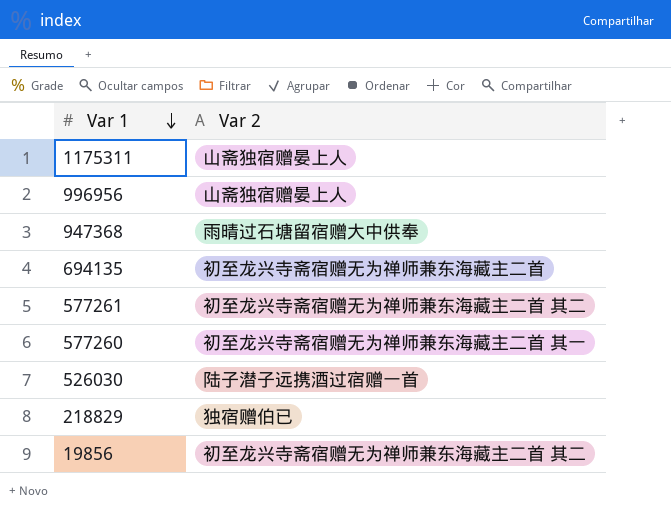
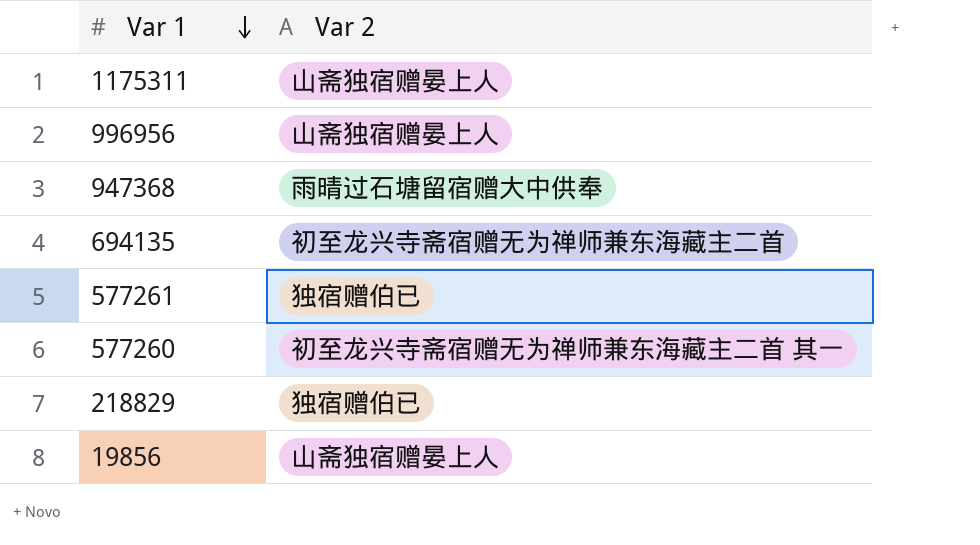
row 526030: 陆子潜子远携酒过宿赠一首 -> none
577261 | Var 2: 初至龙兴寺斋宿赠无为禅师兼东海藏主二首 其二 -> 独宿赠伯已
19856 | Var 2: 初至龙兴寺斋宿赠无为禅师兼东海藏主二首 其二 -> 山斋独宿赠晏上人

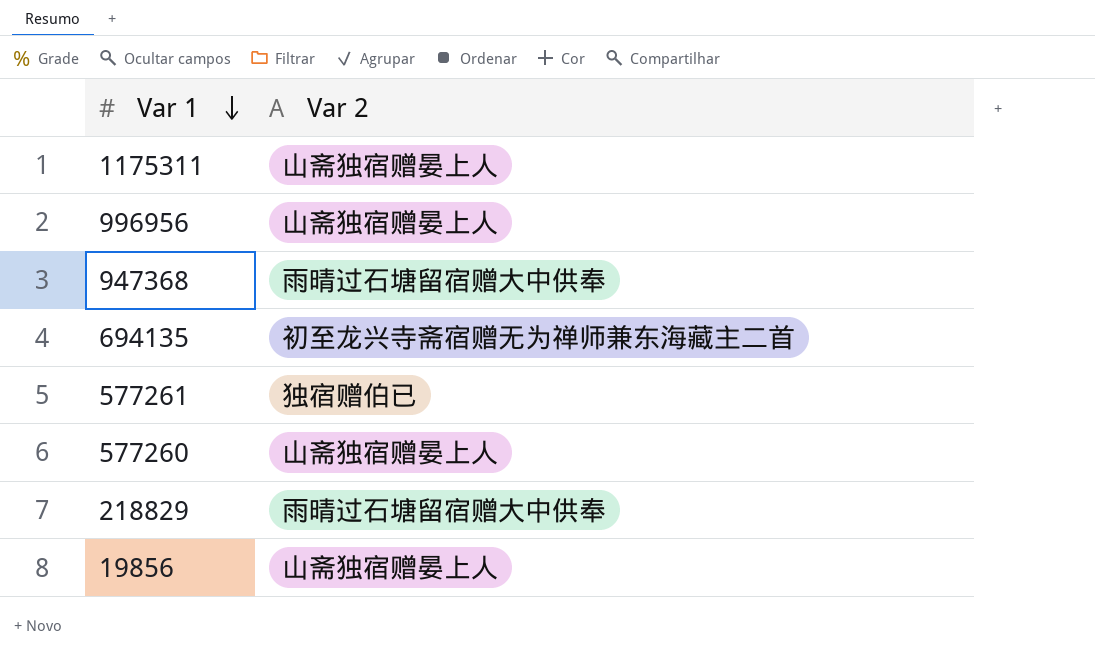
577260 | Var 2: 初至龙兴寺斋宿赠无为禅师兼东海藏主二首 其一 -> 山斋独宿赠晏上人
218829 | Var 2: 独宿赠伯已 -> 雨晴过石塘留宿赠大中供奉

